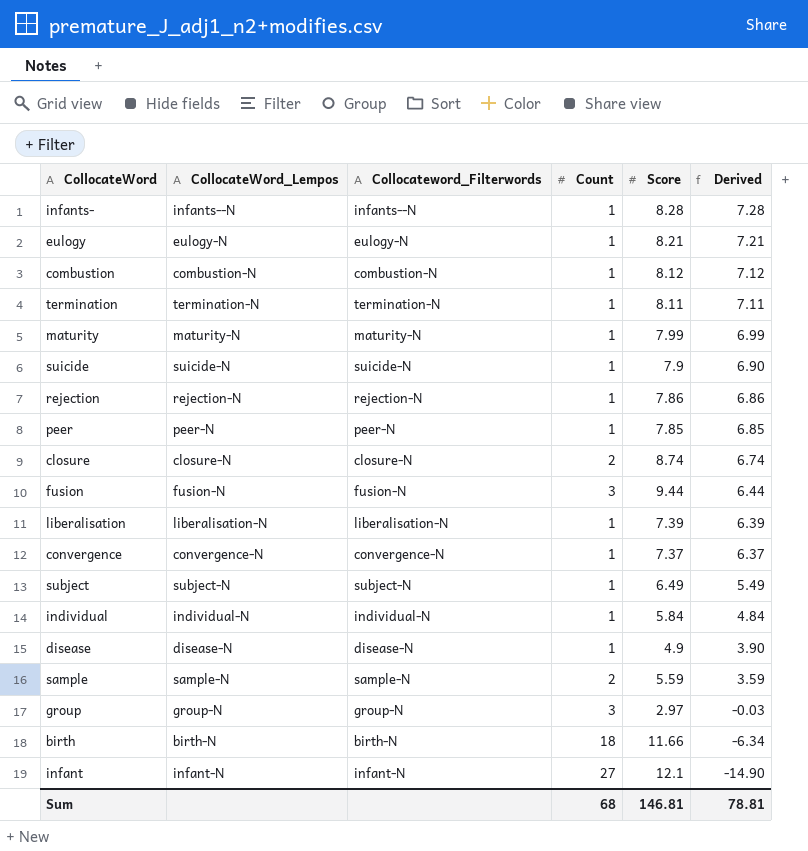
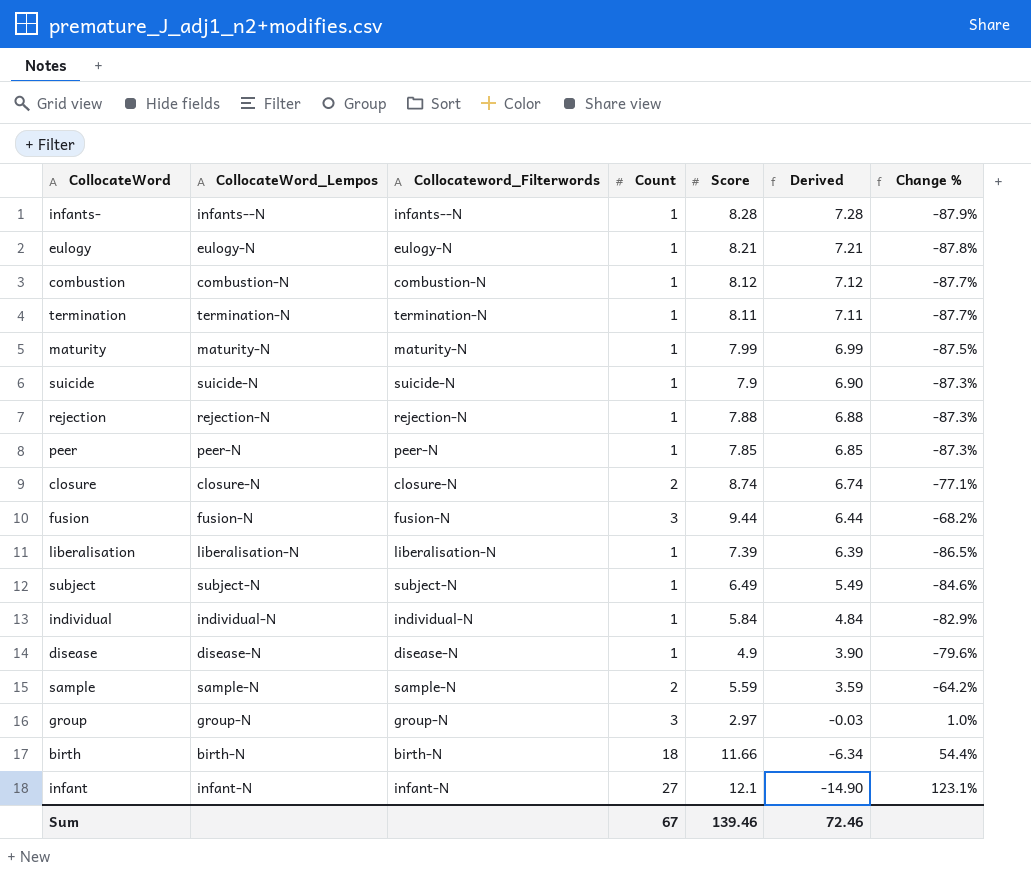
column Change % | formula: none -> ([Count] - [Score]) / [Score]
row convergence: convergence-N | convergence-N | 1 | 7.37 | 6.37 -> none
rejection | Score: 7.86 -> 7.88
rejection | Derived: 6.86 -> 6.88
Sum | Count: 68 -> 67
Sum | Score: 146.81 -> 139.46
Sum | Derived: 78.81 -> 72.46

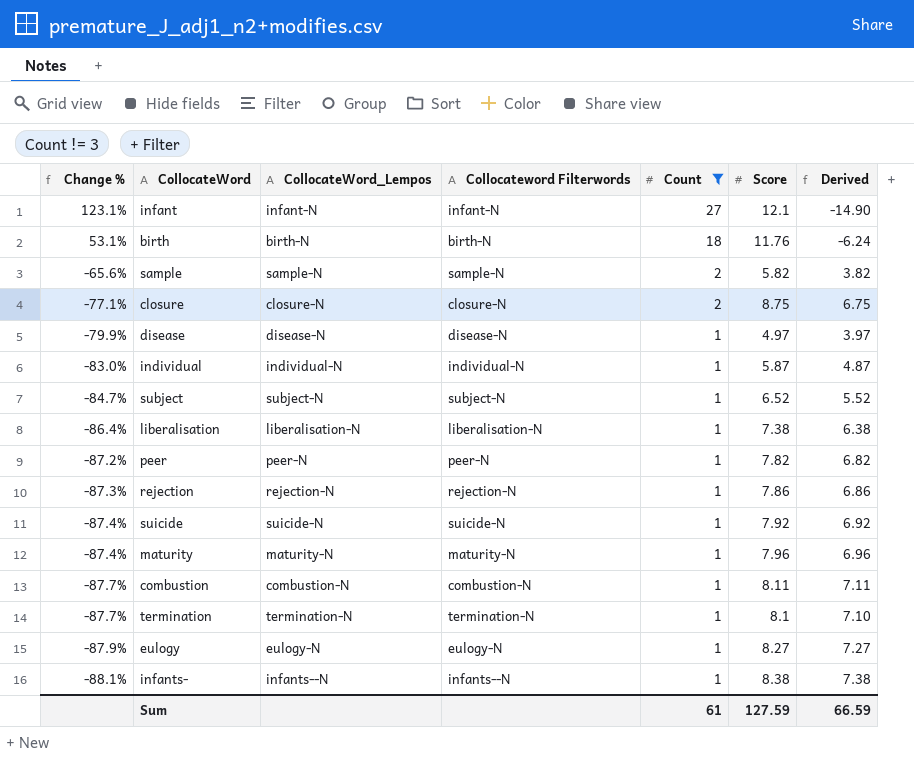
filter: none -> Count != 3
row order: Derived descending -> Change % descending
column Change % | position: 7 -> 1
column name: Collocateword_Filterwords -> Collocateword Filterwords
birth | Change %: 54.4% -> 53.1%
birth | Score: 11.66 -> 11.76
birth | Derived: -6.34 -> -6.24
sample | Change %: -64.2% -> -65.6%
sample | Score: 5.59 -> 5.82
sample | Derived: 3.59 -> 3.82
closure | Score: 8.74 -> 8.75
closure | Derived: 6.74 -> 6.75
disease | Change %: -79.6% -> -79.9%
disease | Score: 4.9 -> 4.97
disease | Derived: 3.90 -> 3.97
individual | Change %: -82.9% -> -83.0%
individual | Score: 5.84 -> 5.87
individual | Derived: 4.84 -> 4.87
subject | Change %: -84.6% -> -84.7%
subject | Score: 6.49 -> 6.52
subject | Derived: 5.49 -> 5.52
liberalisation | Change %: -86.5% -> -86.4%
liberalisation | Score: 7.39 -> 7.38
liberalisation | Derived: 6.39 -> 6.38
peer | Change %: -87.3% -> -87.2%
peer | Score: 7.85 -> 7.82
peer | Derived: 6.85 -> 6.82
rejection | Score: 7.88 -> 7.86
rejection | Derived: 6.88 -> 6.86
suicide | Change %: -87.3% -> -87.4%
suicide | Score: 7.9 -> 7.92
suicide | Derived: 6.90 -> 6.92
maturity | Change %: -87.5% -> -87.4%
maturity | Score: 7.99 -> 7.96
maturity | Derived: 6.99 -> 6.96
combustion | Score: 8.12 -> 8.11
combustion | Derived: 7.12 -> 7.11
termination | Score: 8.11 -> 8.1
termination | Derived: 7.11 -> 7.10
eulogy | Change %: -87.8% -> -87.9%
eulogy | Score: 8.21 -> 8.27
eulogy | Derived: 7.21 -> 7.27
infants- | Change %: -87.9% -> -88.1%
infants- | Score: 8.28 -> 8.38
infants- | Derived: 7.28 -> 7.38
Sum | Count: 67 -> 61
Sum | Score: 139.46 -> 127.59
Sum | Derived: 72.46 -> 66.59

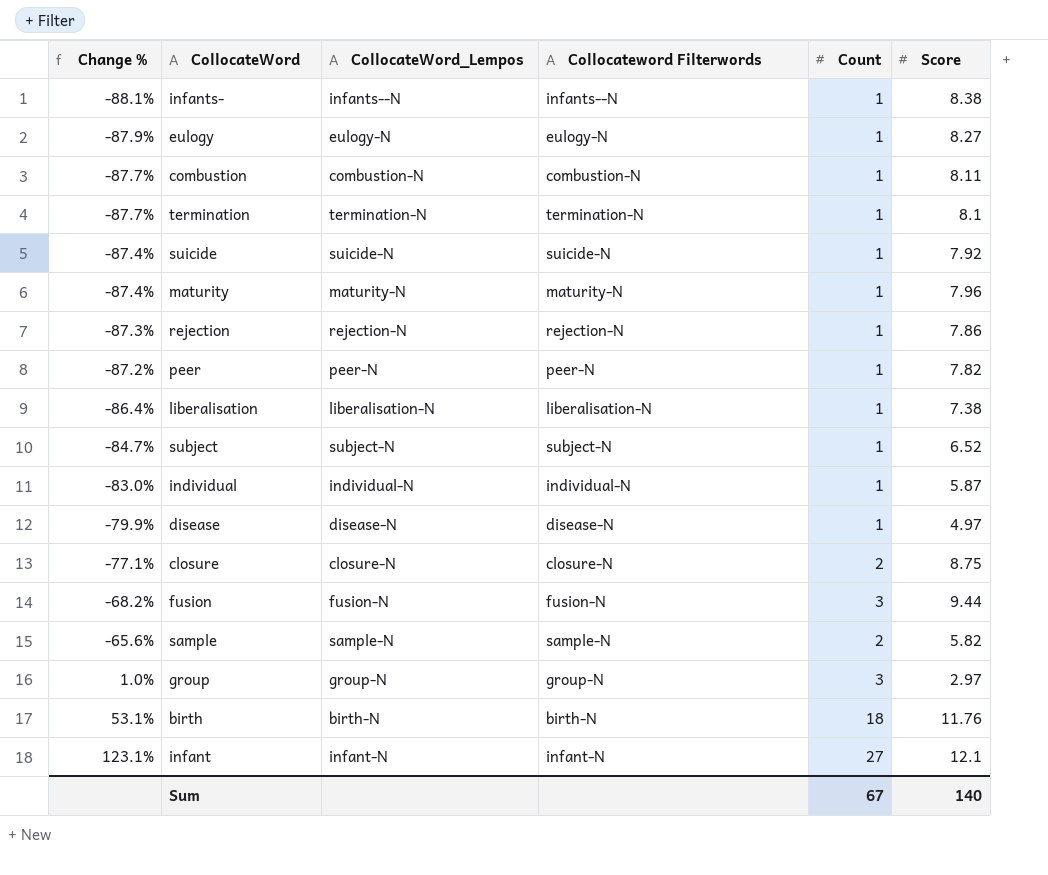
filter: Count != 3 -> none
row order: Change % descending -> Change % ascending
column Derived | formula: [Score] - [Count] -> none
Sum | Count: 61 -> 67
Sum | Score: 127.59 -> 140

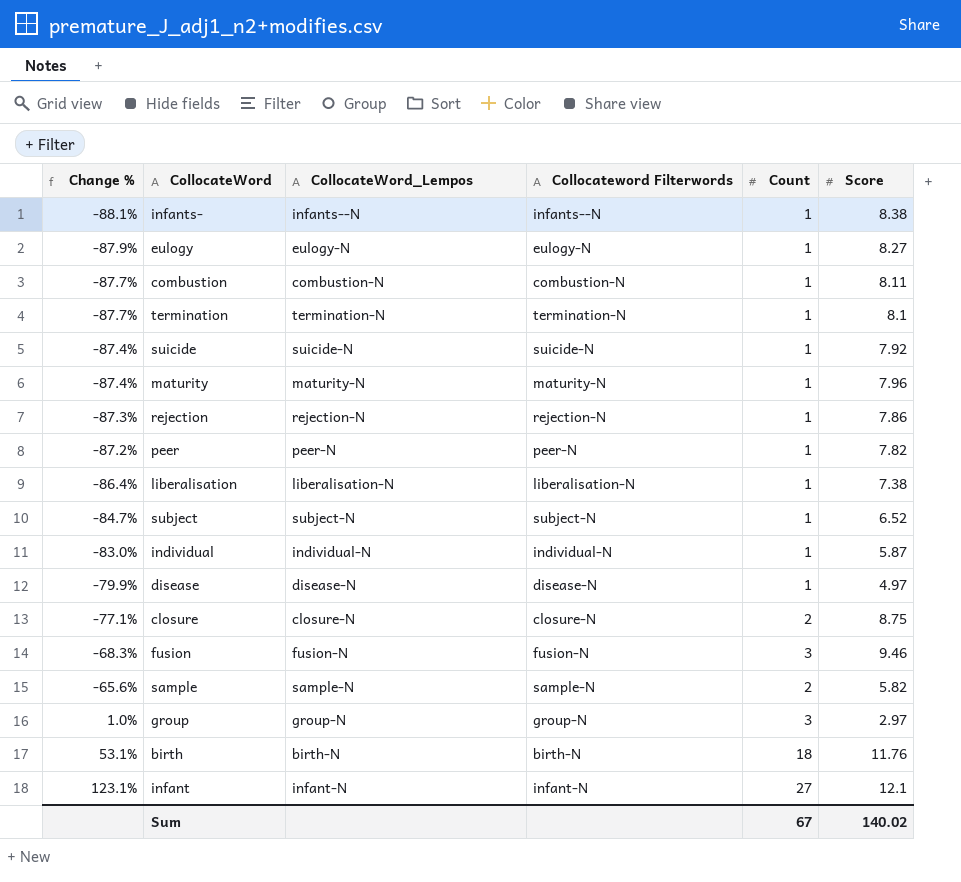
fusion | Change %: -68.2% -> -68.3%
fusion | Score: 9.44 -> 9.46
Sum | Score: 140 -> 140.02

